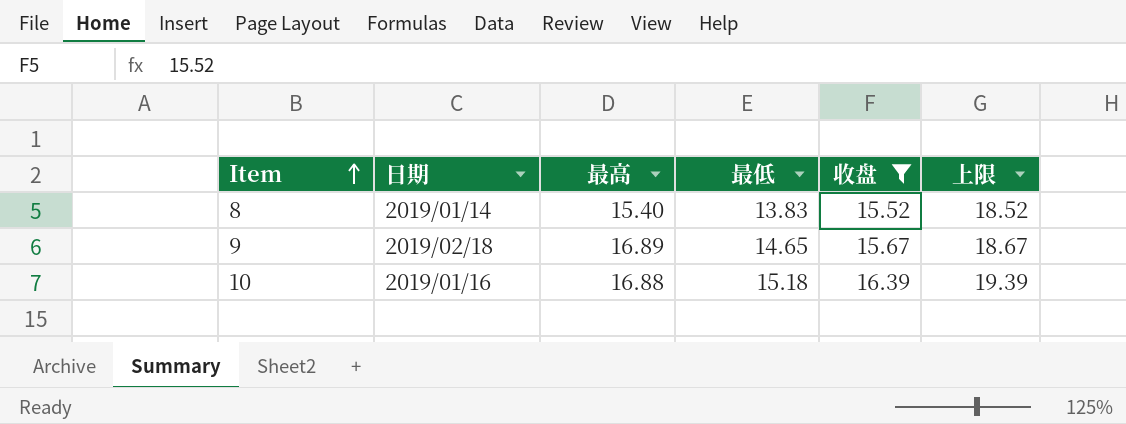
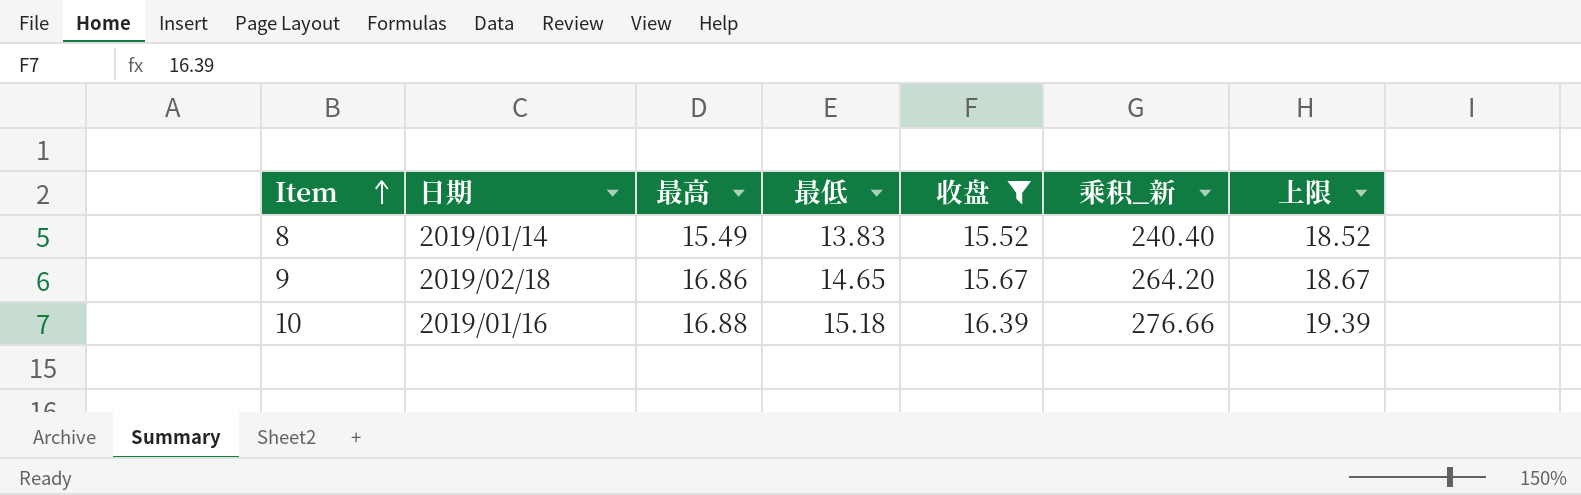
column 乘积_新 | formula: none -> [最高] * [收盘]
8 | 最高: 15.40 -> 15.49
9 | 最高: 16.89 -> 16.86

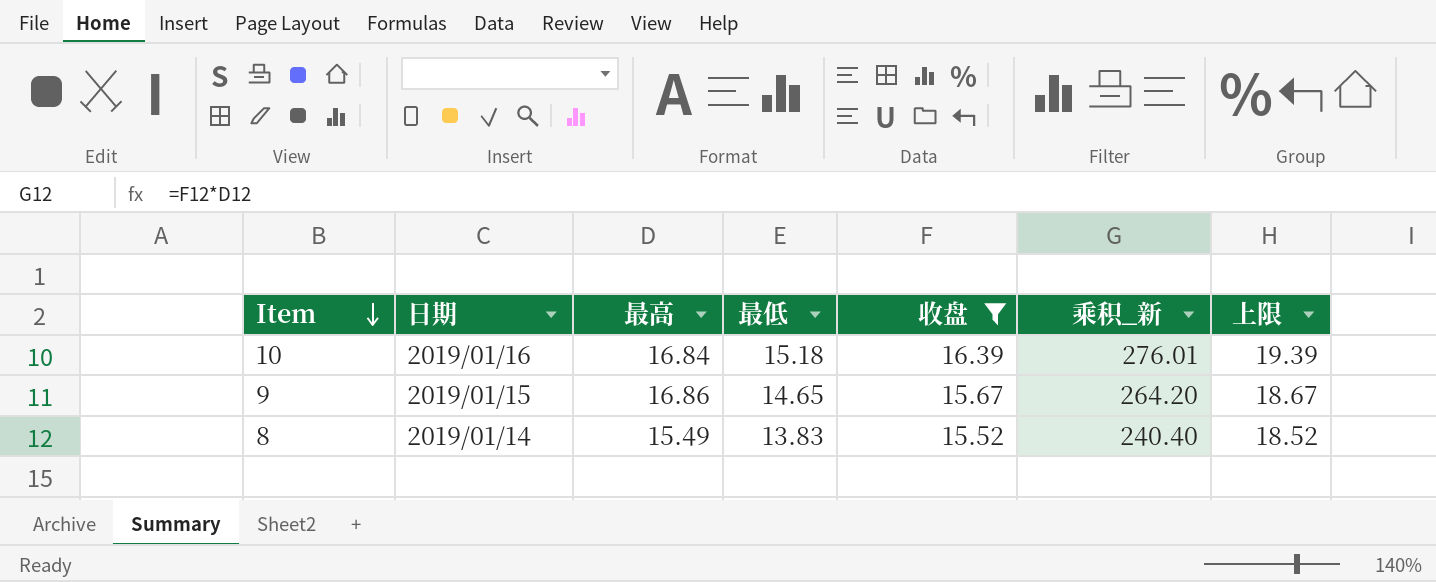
row order: Item ascending -> Item descending
10 | 最高: 16.88 -> 16.84
10 | 乘积_新: 276.66 -> 276.01
9 | 日期: 2019/02/18 -> 2019/01/15

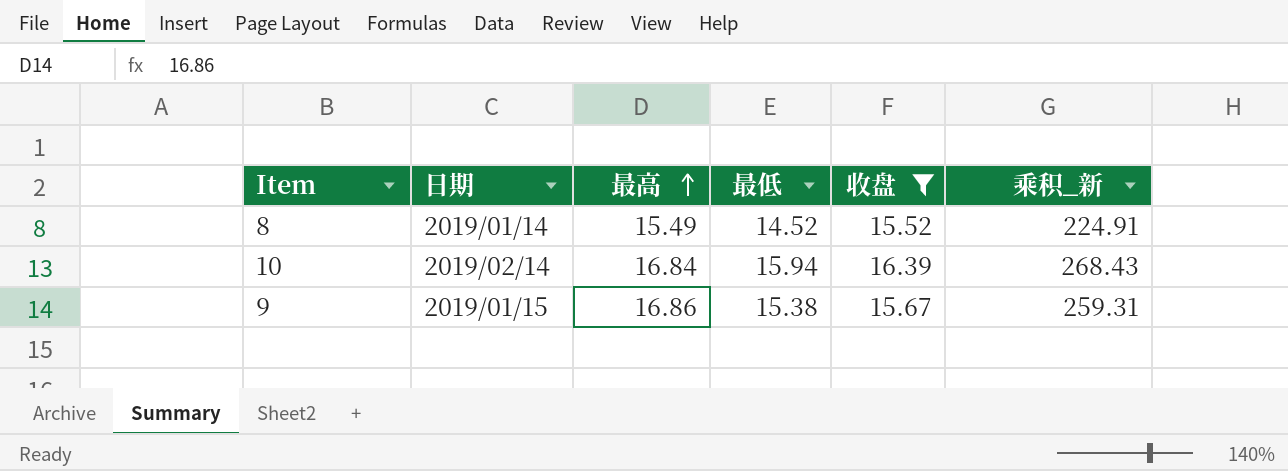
row order: Item descending -> 最高 ascending
column 上限 | formula: [收盘] + 3 -> none
column 乘积_新 | formula: [最高] * [收盘] -> [最高] * [最低]
8 | 最低: 13.83 -> 14.52
10 | 日期: 2019/01/16 -> 2019/02/14
10 | 最低: 15.18 -> 15.94
9 | 最低: 14.65 -> 15.38

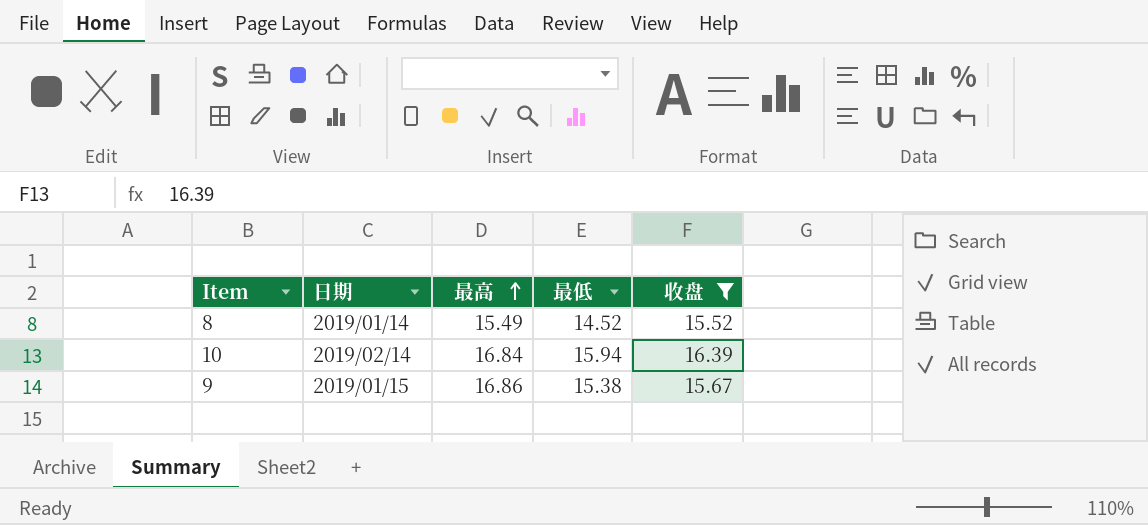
column 乘积_新 | formula: [最高] * [最低] -> none

